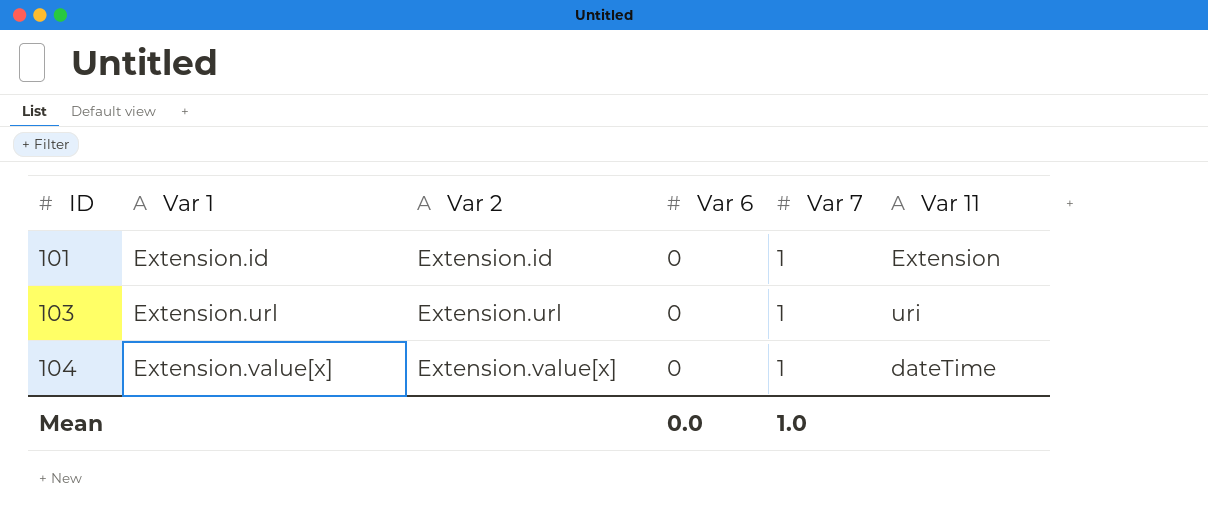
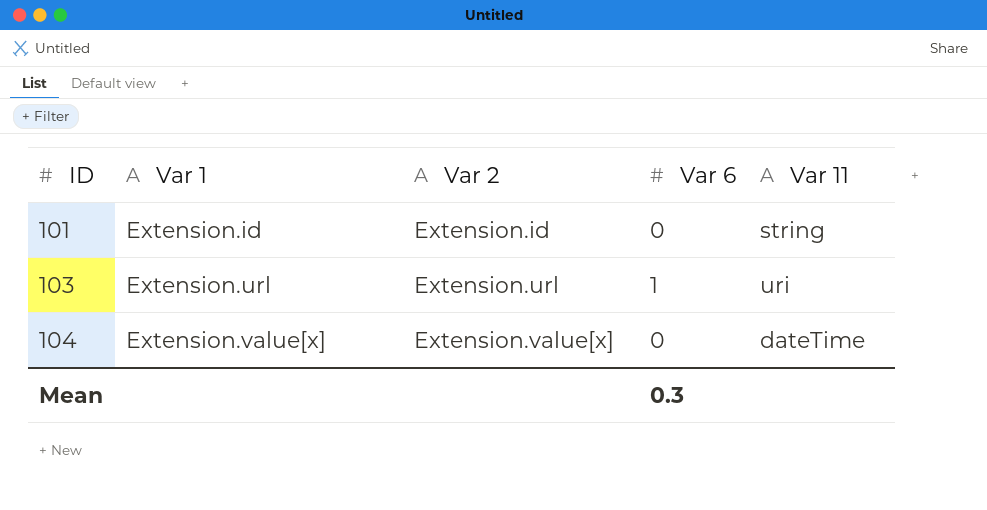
column Var 7 | position: 5 -> none
101 | Var 11: Extension -> string
103 | Var 6: 0 -> 1
Mean | Var 6: 0.0 -> 0.3

